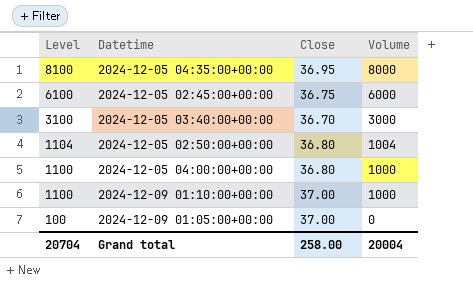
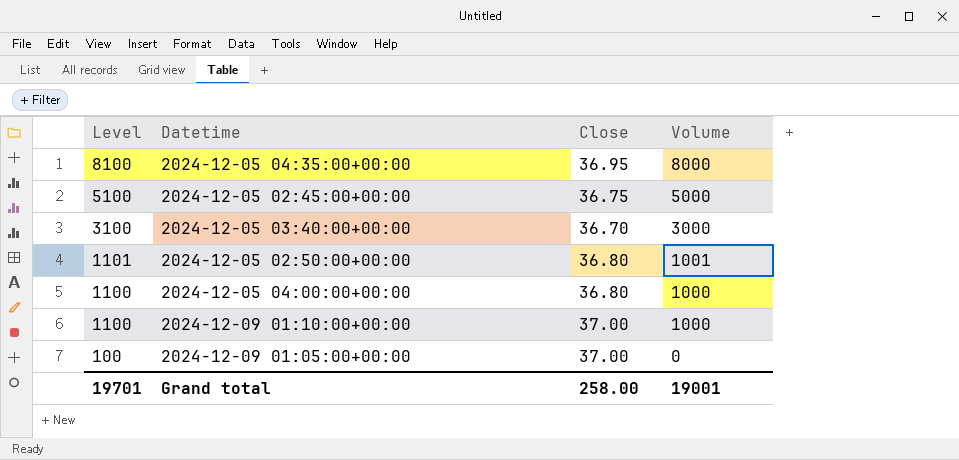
2024-12-05 02:45:00+00:00 | Level: 6100 -> 5100
2024-12-05 02:45:00+00:00 | Volume: 6000 -> 5000
2024-12-05 02:50:00+00:00 | Level: 1104 -> 1101
2024-12-05 02:50:00+00:00 | Volume: 1004 -> 1001
Grand total | Level: 20704 -> 19701
Grand total | Volume: 20004 -> 19001

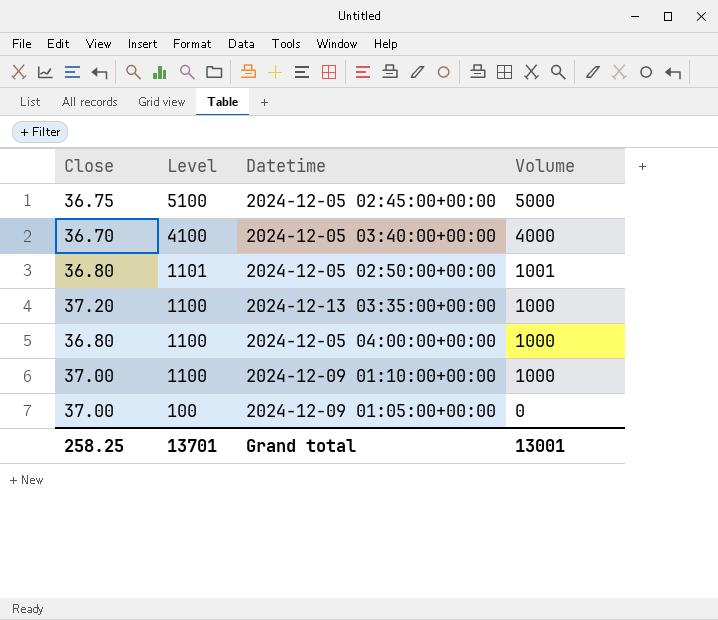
column Close | position: 3 -> 1
row 2024-12-05 04:35:00+00:00: 8100 | 36.95 | 8000 -> none
2024-12-05 03:40:00+00:00 | Level: 3100 -> 4100
2024-12-05 03:40:00+00:00 | Volume: 3000 -> 4000
row 2024-12-13 03:35:00+00:00: none -> 37.20 | 1100 | 1000
Grand total | Close: 258.00 -> 258.25
Grand total | Level: 19701 -> 13701
Grand total | Volume: 19001 -> 13001

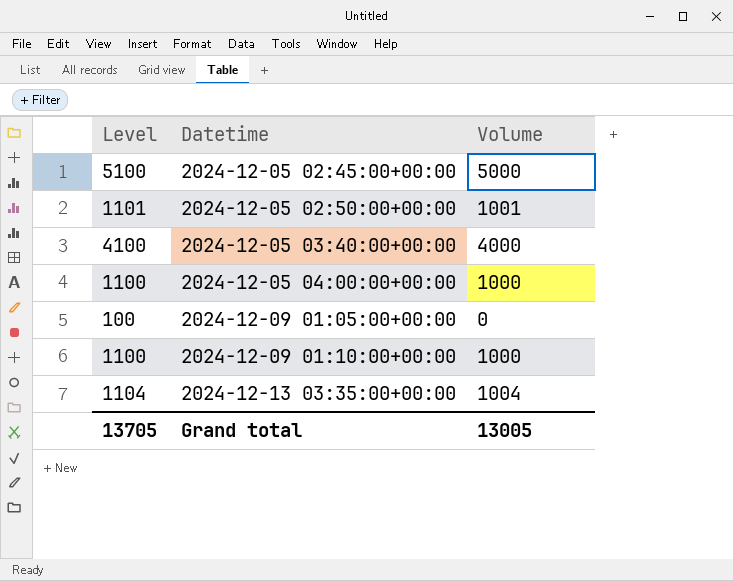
row order: Level descending -> Datetime ascending
column Close | position: 1 -> none
2024-12-13 03:35:00+00:00 | Level: 1100 -> 1104
2024-12-13 03:35:00+00:00 | Volume: 1000 -> 1004
Grand total | Level: 13701 -> 13705
Grand total | Volume: 13001 -> 13005

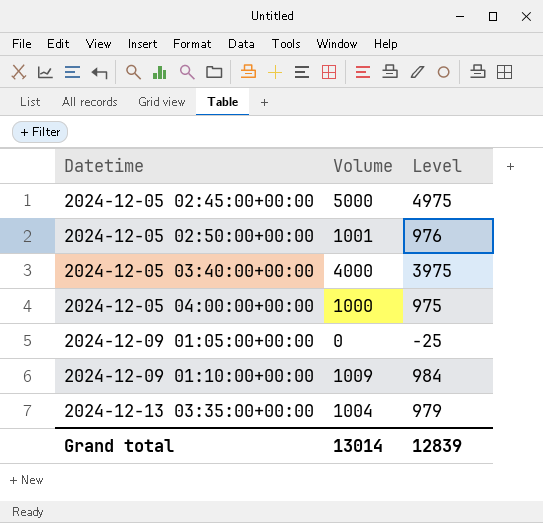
column Level | formula: [Volume] + 100 -> [Volume] - 25
column Level | position: 1 -> 3
2024-12-09 01:10:00+00:00 | Volume: 1000 -> 1009
Grand total | Volume: 13005 -> 13014
Grand total | Level: 13705 -> 12839

